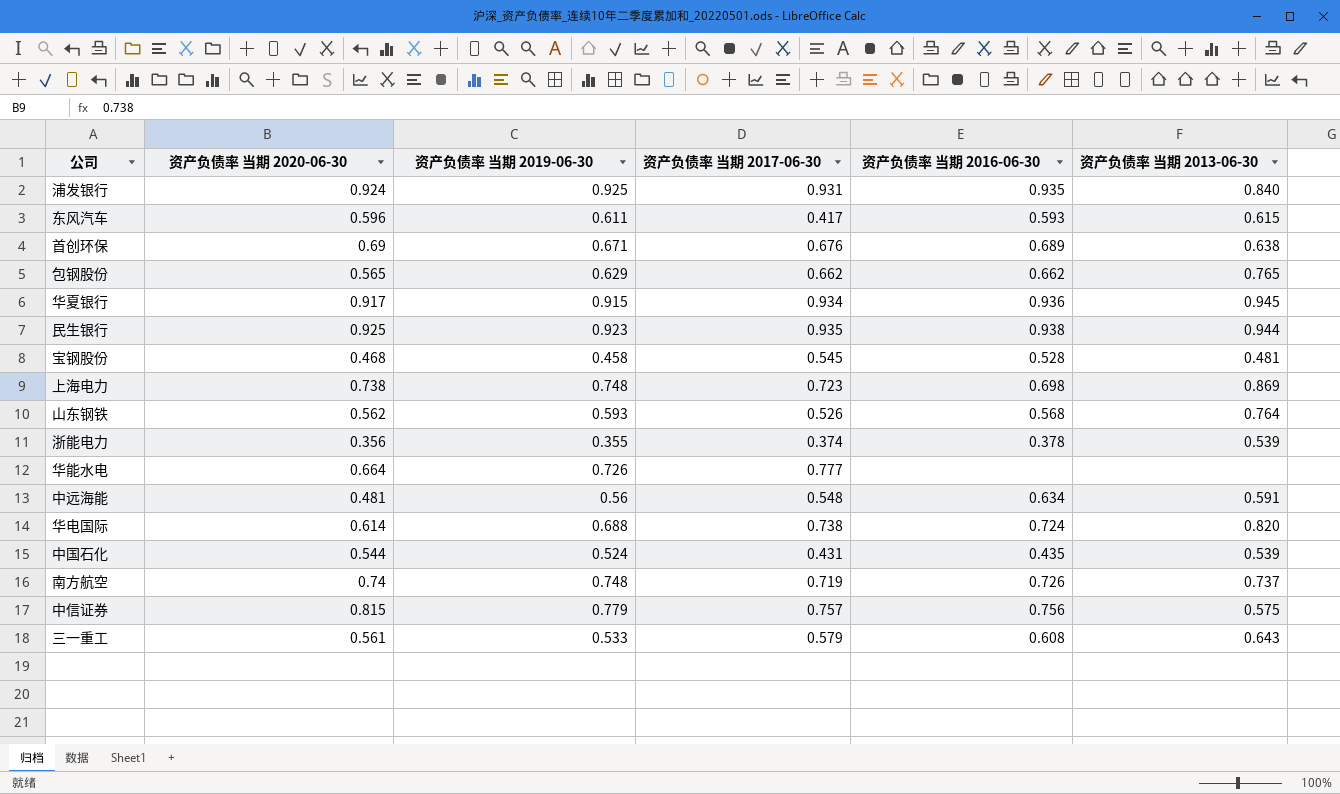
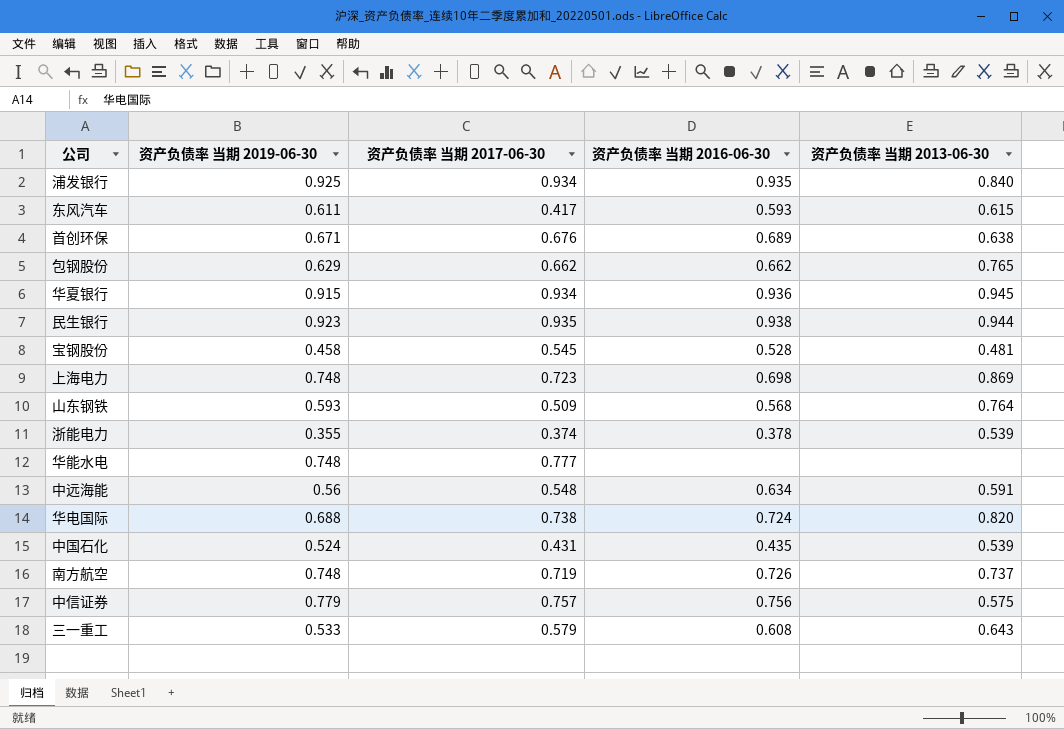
column 资产负债率 当期 2020-06-30 | position: 2 -> none
浦发银行 | 资产负债率 当期 2017-06-30: 0.931 -> 0.934
山东钢铁 | 资产负债率 当期 2017-06-30: 0.526 -> 0.509
华能水电 | 资产负债率 当期 2019-06-30: 0.726 -> 0.748

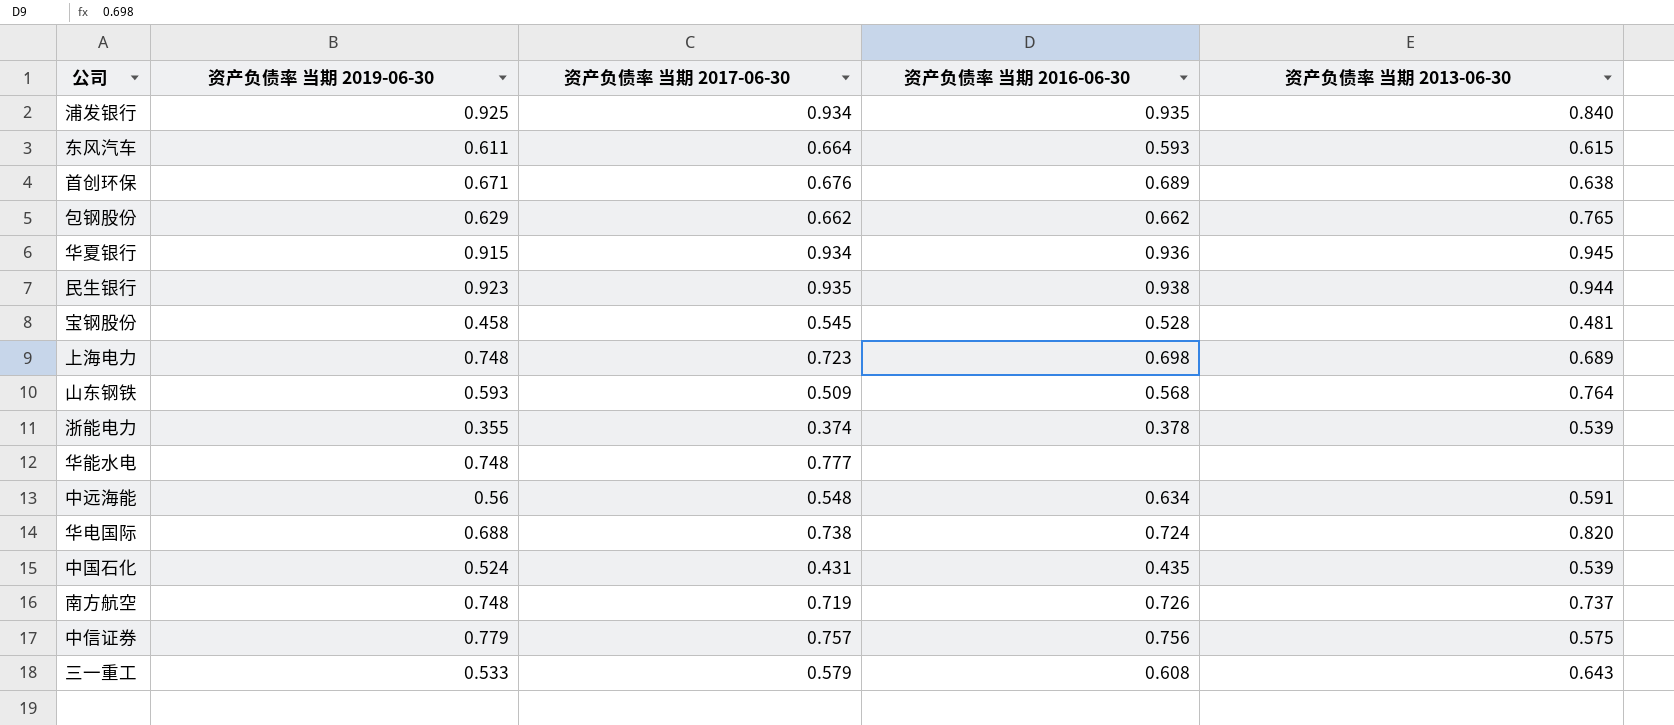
东风汽车 | 资产负债率 当期 2017-06-30: 0.417 -> 0.664
上海电力 | 资产负债率 当期 2013-06-30: 0.869 -> 0.689

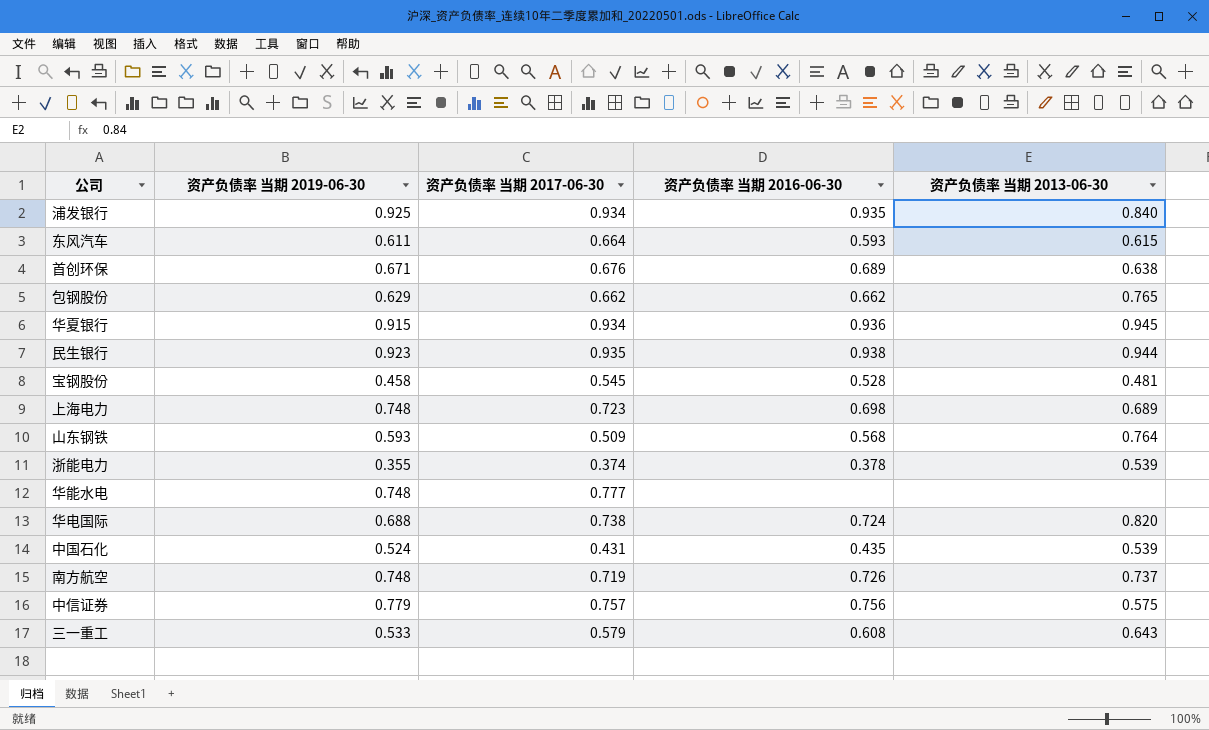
row 中远海能: 0.56 | 0.548 | 0.634 | 0.591 -> none

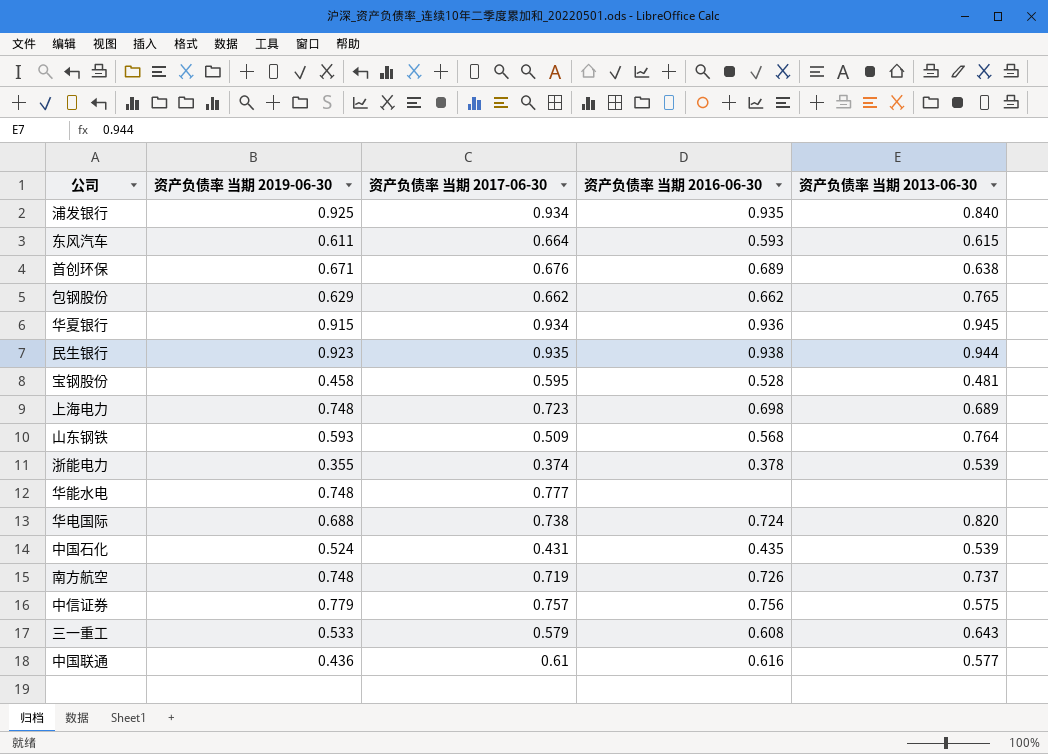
宝钢股份 | 资产负债率 当期 2017-06-30: 0.545 -> 0.595
row 中国联通: none -> 0.436 | 0.61 | 0.616 | 0.577

